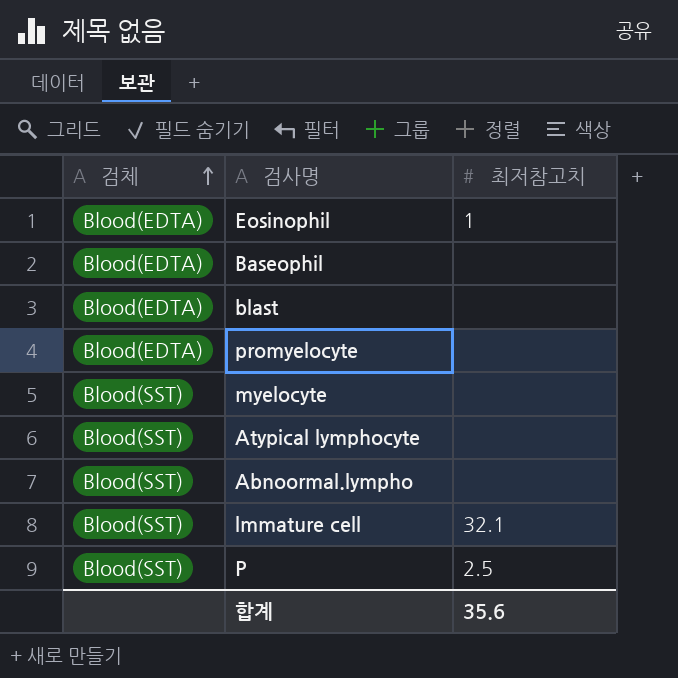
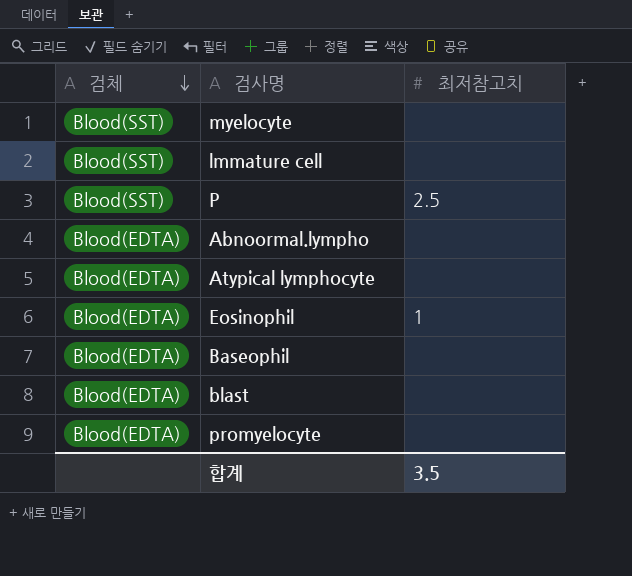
row order: 검체 ascending -> 검체 descending
lmmature cell | 최저참고치: 32.1 -> none
Abnoormal.lympho | 검체: Blood(SST) -> Blood(EDTA)
Atypical lymphocyte | 검체: Blood(SST) -> Blood(EDTA)
합계 | 최저참고치: 35.6 -> 3.5

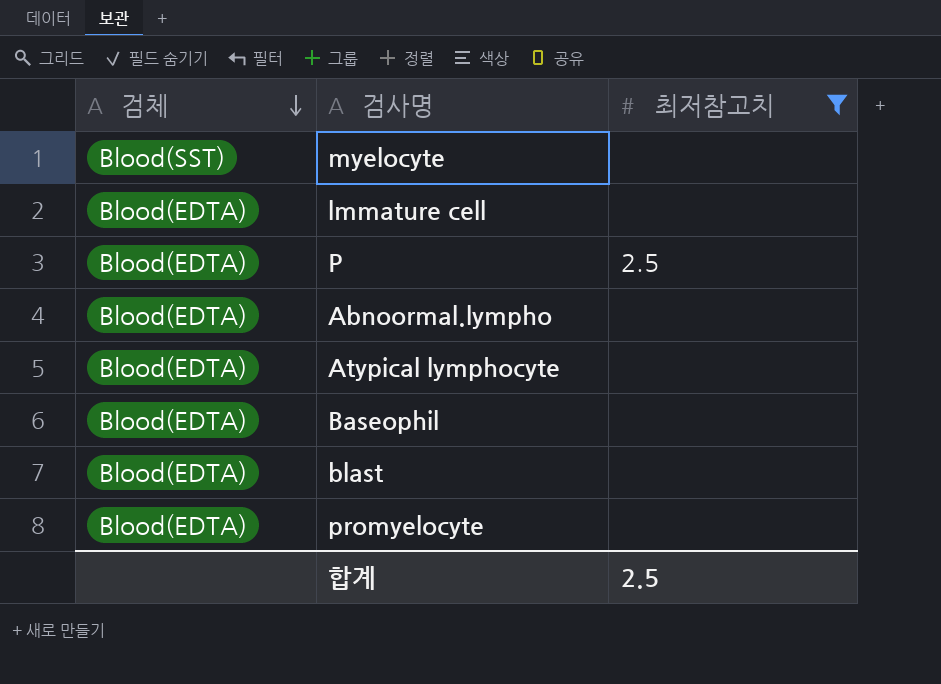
filter: none -> 최저참고치 != 1
lmmature cell | 검체: Blood(SST) -> Blood(EDTA)
P | 검체: Blood(SST) -> Blood(EDTA)
합계 | 최저참고치: 3.5 -> 2.5

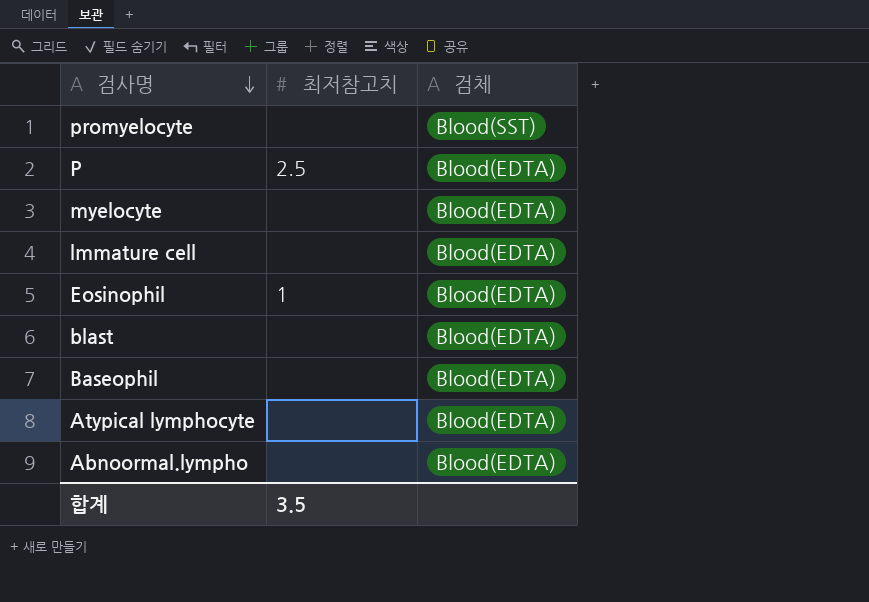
filter: 최저참고치 != 1 -> none
row order: 검체 descending -> 검사명 descending
column 검체 | position: 1 -> 3
promyelocyte | 검체: Blood(EDTA) -> Blood(SST)
myelocyte | 검체: Blood(SST) -> Blood(EDTA)
합계 | 최저참고치: 2.5 -> 3.5

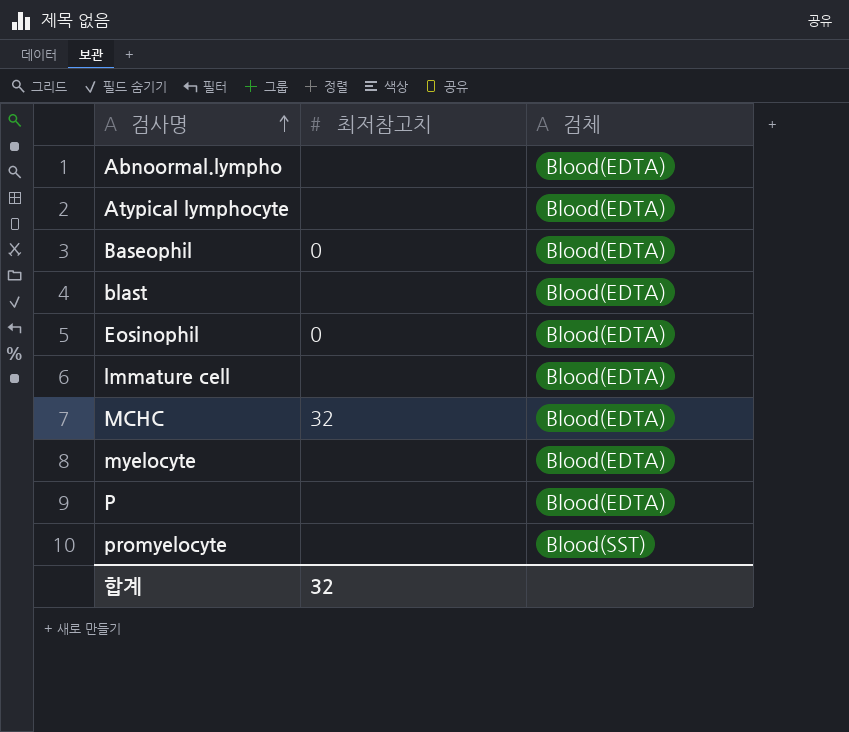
row order: 검사명 descending -> 검사명 ascending
Baseophil | 최저참고치: none -> 0
Eosinophil | 최저참고치: 1 -> 0
row MCHC: none -> 32 | Blood(EDTA)
P | 최저참고치: 2.5 -> none
합계 | 최저참고치: 3.5 -> 32

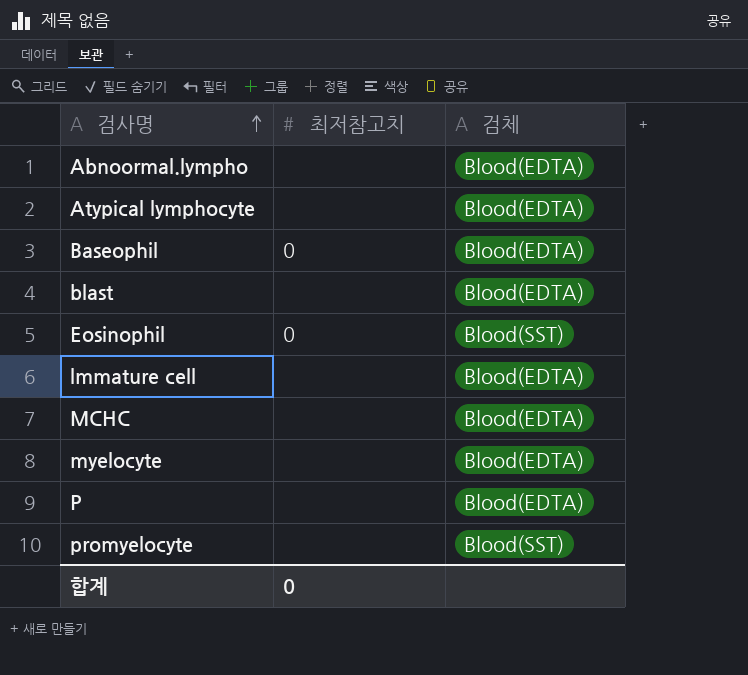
Eosinophil | 검체: Blood(EDTA) -> Blood(SST)
MCHC | 최저참고치: 32 -> none
합계 | 최저참고치: 32 -> 0

